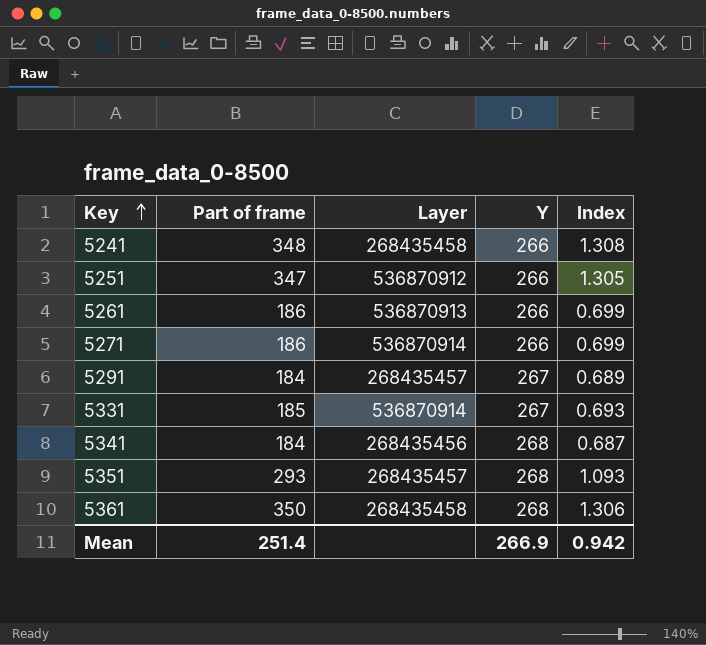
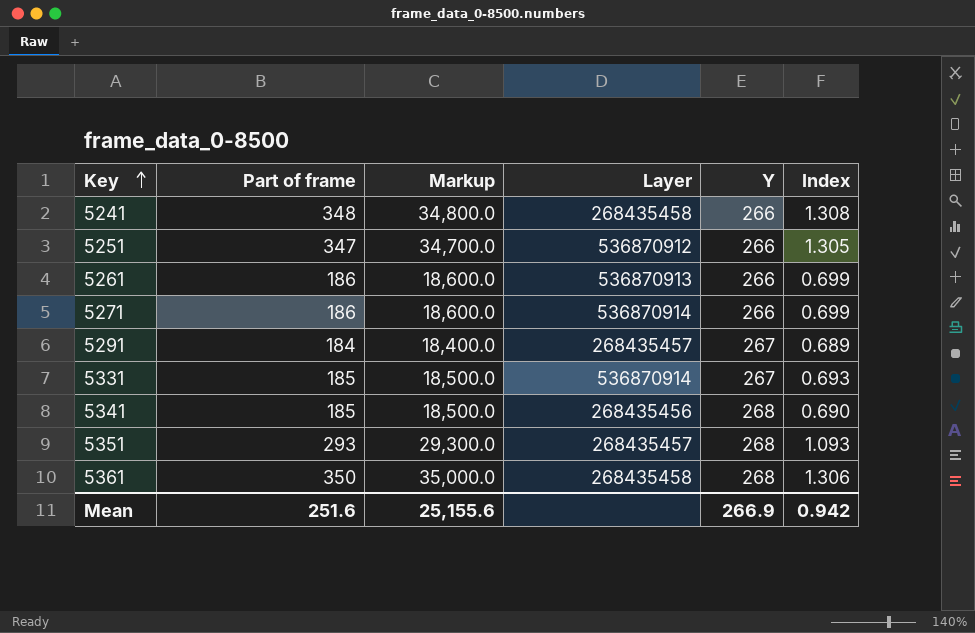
column Markup | formula: none -> [Part of frame] * 100
5341 | Part of frame: 184 -> 185
5341 | Index: 0.687 -> 0.690
Mean | Part of frame: 251.4 -> 251.6

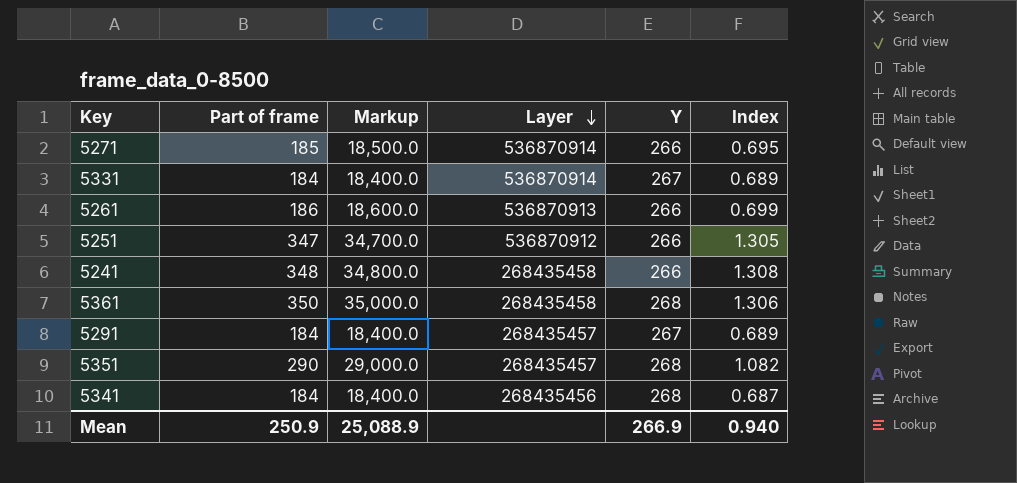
row order: Key ascending -> Layer descending
5271 | Part of frame: 186 -> 185
5271 | Markup: 18,600.0 -> 18,500.0
5271 | Index: 0.699 -> 0.695
5331 | Part of frame: 185 -> 184
5331 | Markup: 18,500.0 -> 18,400.0
5331 | Index: 0.693 -> 0.689
5351 | Part of frame: 293 -> 290
5351 | Markup: 29,300.0 -> 29,000.0
5351 | Index: 1.093 -> 1.082
5341 | Part of frame: 185 -> 184
5341 | Markup: 18,500.0 -> 18,400.0
5341 | Index: 0.690 -> 0.687
Mean | Part of frame: 251.6 -> 250.9
Mean | Markup: 25,155.6 -> 25,088.9
Mean | Index: 0.942 -> 0.940

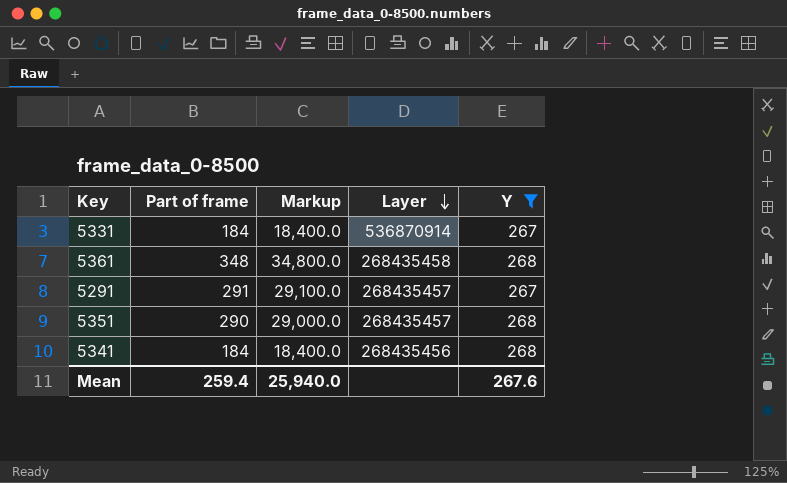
filter: none -> Y != 266
column Index | formula: [Part of frame] / [Y] -> none
5361 | Part of frame: 350 -> 348
5361 | Markup: 35,000.0 -> 34,800.0
5291 | Part of frame: 184 -> 291
5291 | Markup: 18,400.0 -> 29,100.0
Mean | Part of frame: 250.9 -> 259.4
Mean | Markup: 25,088.9 -> 25,940.0
Mean | Y: 266.9 -> 267.6

